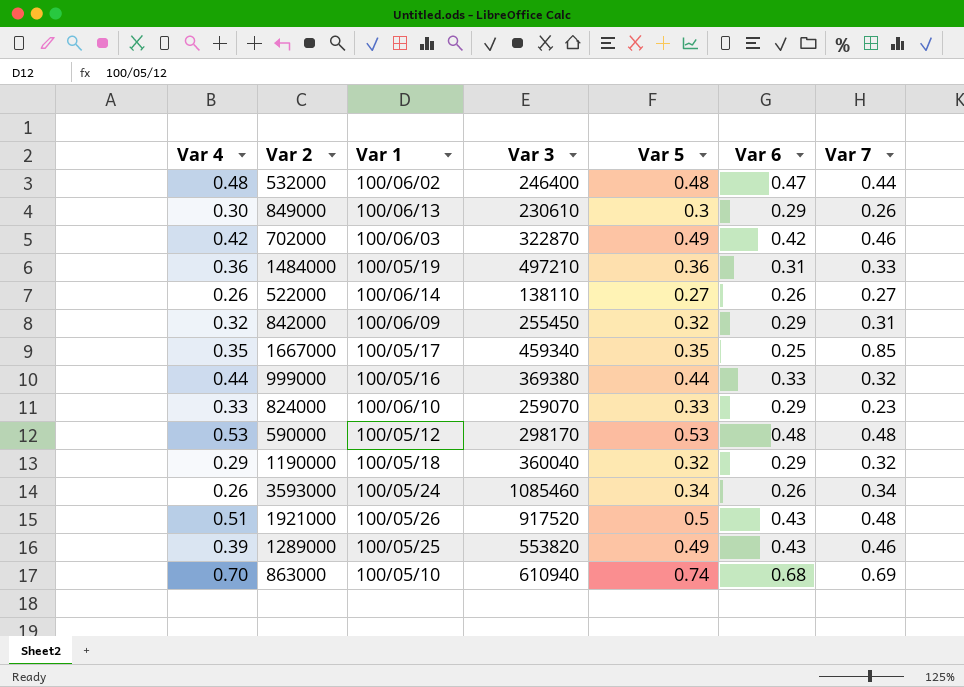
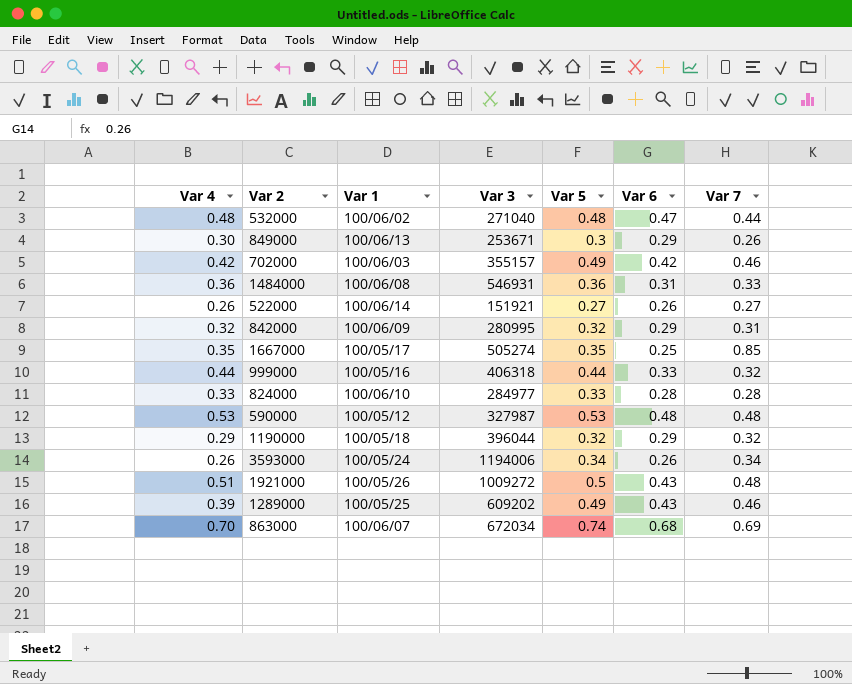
532000 | Var 3: 246400 -> 271040
849000 | Var 3: 230610 -> 253671
702000 | Var 3: 322870 -> 355157
1484000 | Var 1: 100/05/19 -> 100/06/08
1484000 | Var 3: 497210 -> 546931
522000 | Var 3: 138110 -> 151921
842000 | Var 3: 255450 -> 280995
1667000 | Var 3: 459340 -> 505274
999000 | Var 3: 369380 -> 406318
824000 | Var 3: 259070 -> 284977
824000 | Var 6: 0.29 -> 0.28
824000 | Var 7: 0.23 -> 0.28
590000 | Var 3: 298170 -> 327987
1190000 | Var 3: 360040 -> 396044
3593000 | Var 3: 1085460 -> 1194006
1921000 | Var 3: 917520 -> 1009272
1289000 | Var 3: 553820 -> 609202
863000 | Var 1: 100/05/10 -> 100/06/07
863000 | Var 3: 610940 -> 672034

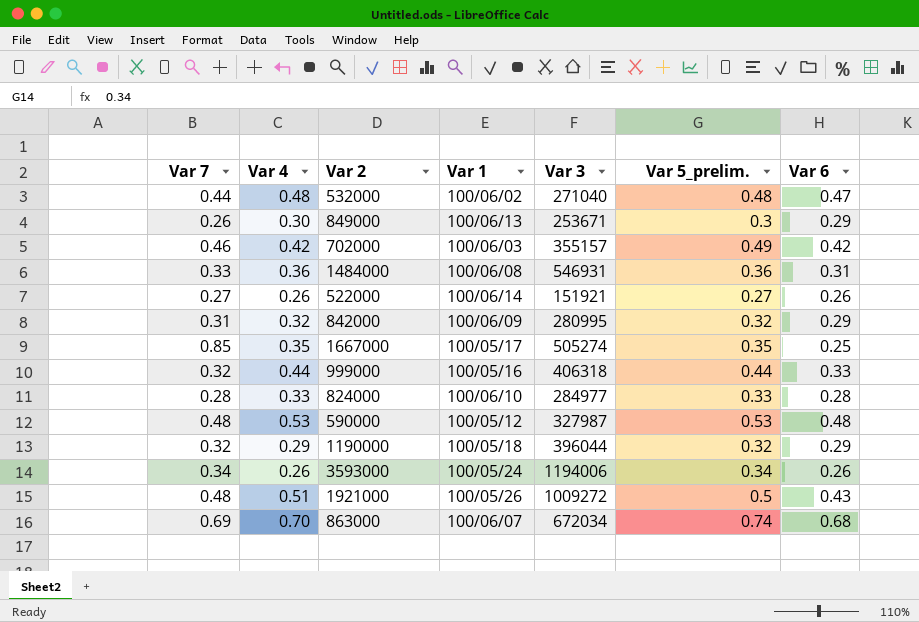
column Var 7 | position: 7 -> 1
column name: Var 5 -> Var 5_prelim.
row 1289000: 0.39 | 100/05/25 | 609202 | 0.49 | 0.43 | 0.46 -> none

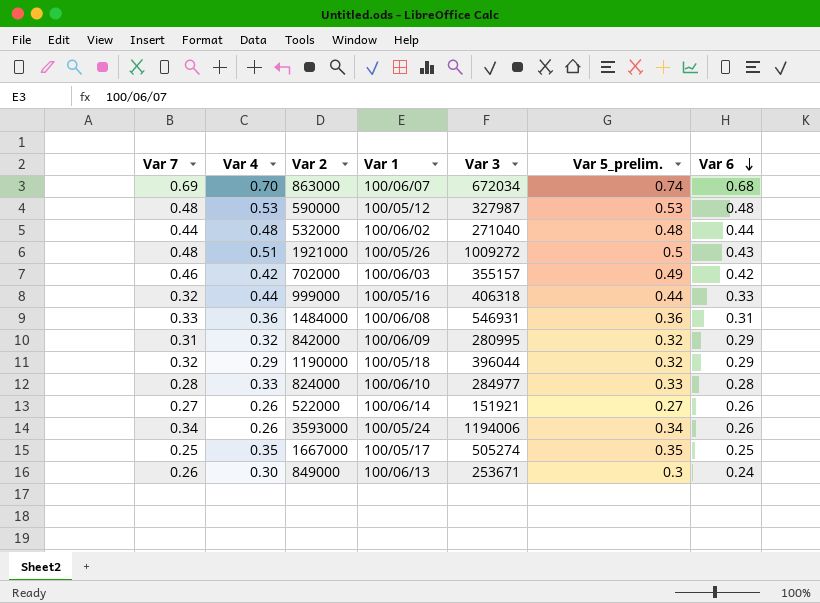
row order: none -> Var 6 descending
532000 | Var 6: 0.47 -> 0.44
1667000 | Var 7: 0.85 -> 0.25
849000 | Var 6: 0.29 -> 0.24

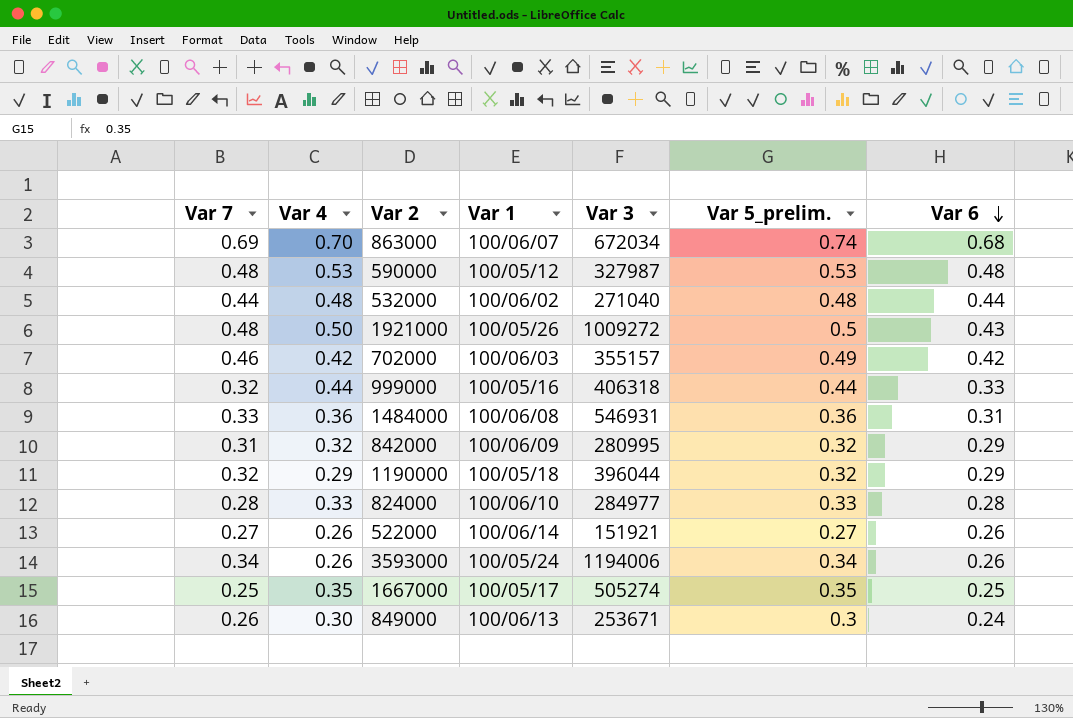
1921000 | Var 4: 0.51 -> 0.50

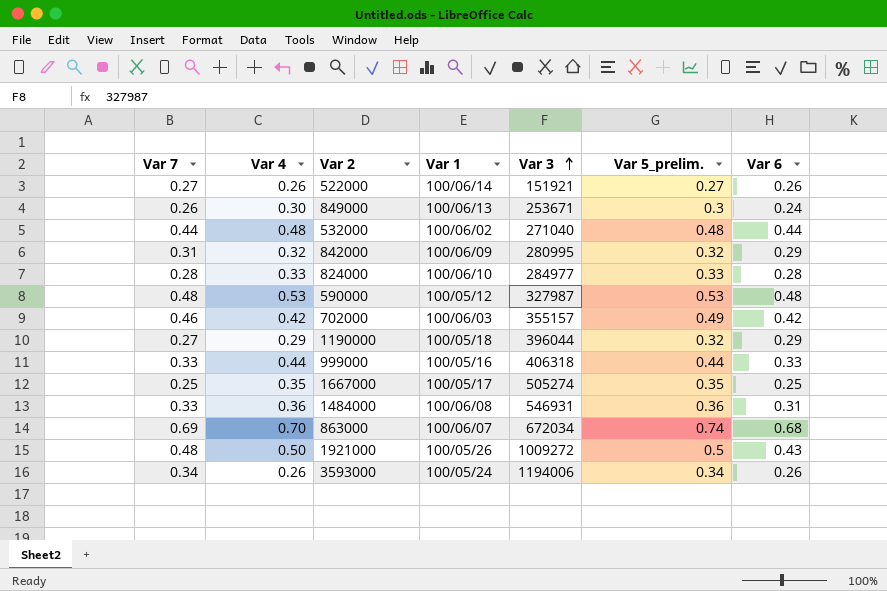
row order: Var 6 descending -> Var 3 ascending
1190000 | Var 7: 0.32 -> 0.27
999000 | Var 7: 0.32 -> 0.33

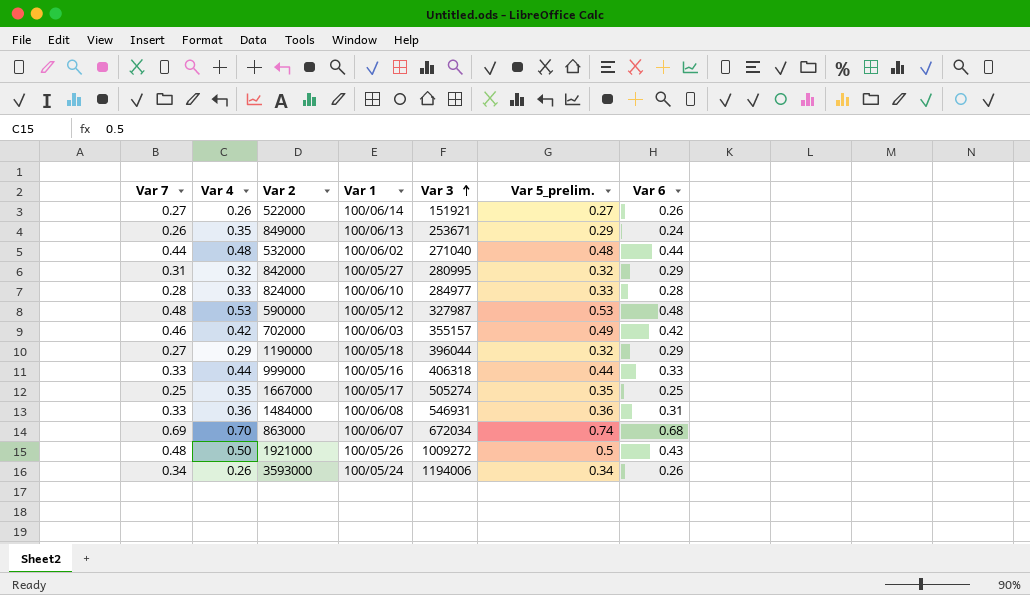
849000 | Var 4: 0.30 -> 0.35
849000 | Var 5_prelim.: 0.3 -> 0.29
842000 | Var 1: 100/06/09 -> 100/05/27

